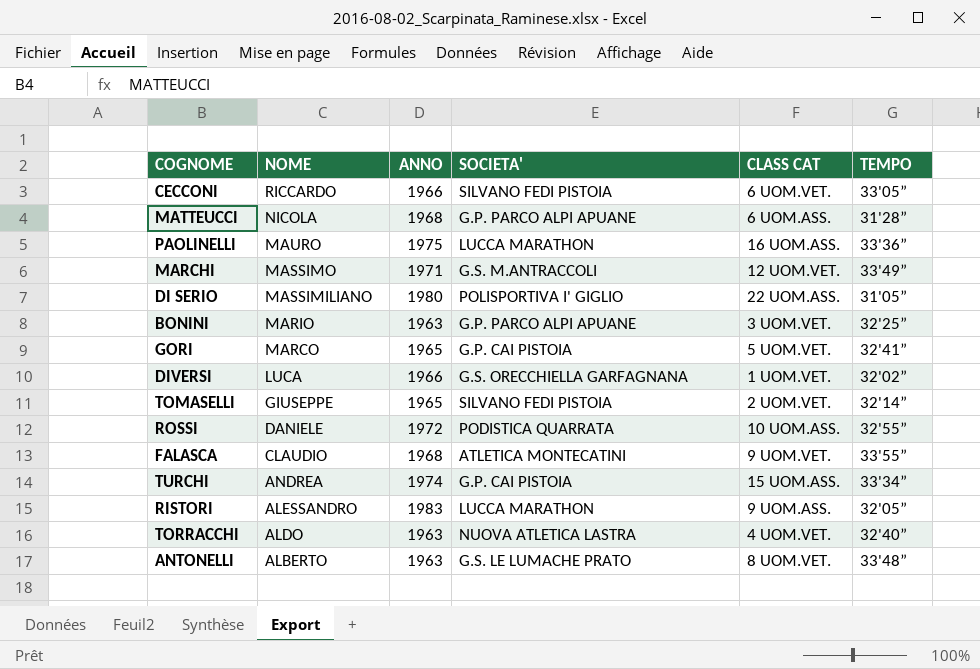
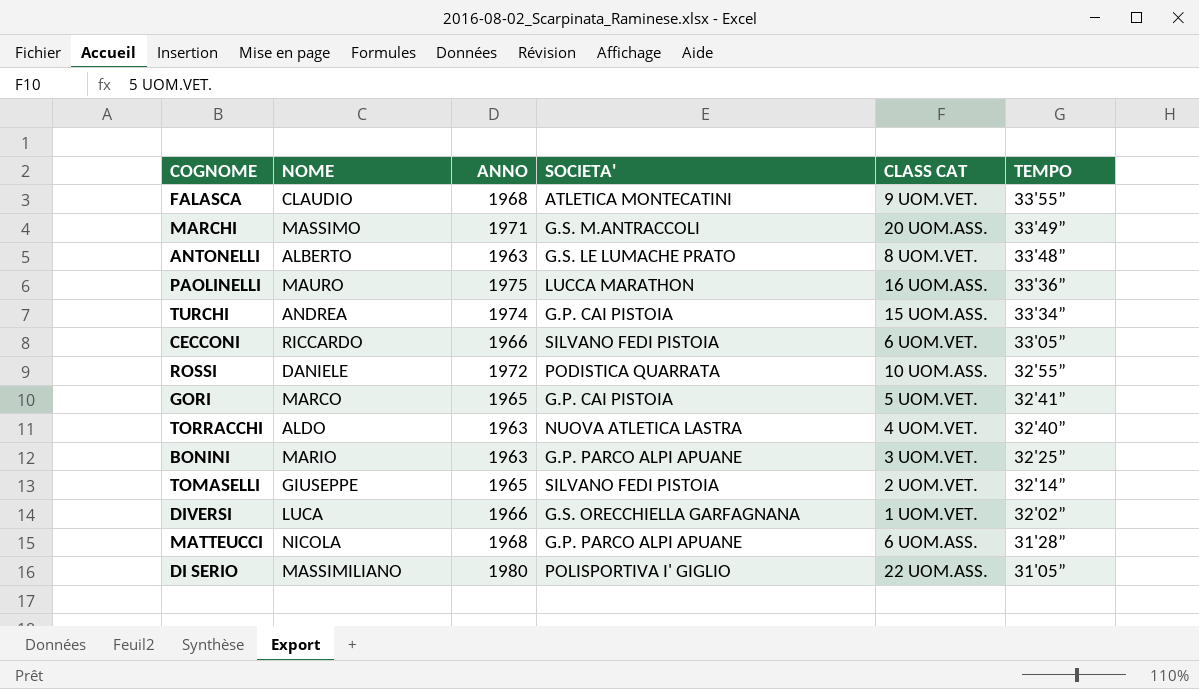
row order: NOME descending -> TEMPO descending
row RISTORI: ALESSANDRO | 1983 | LUCCA MARATHON | 9 UOM.ASS. | 32'05” -> none
MARCHI | CLASS CAT: 12 UOM.VET. -> 20 UOM.ASS.

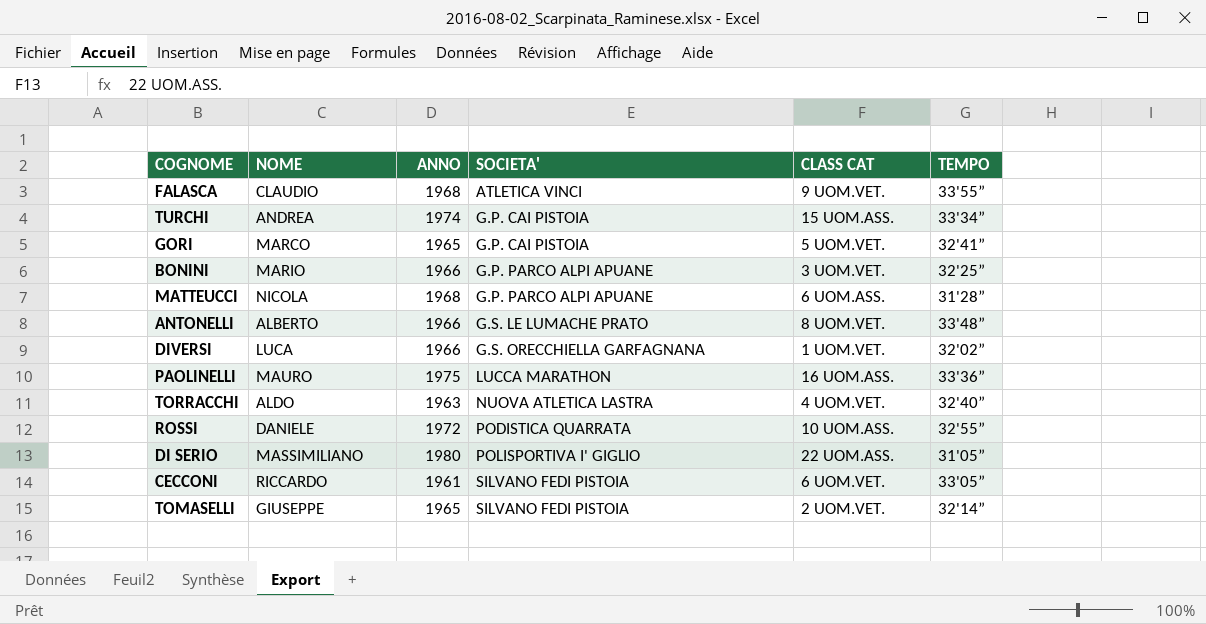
row order: TEMPO descending -> SOCIETA' ascending
row MARCHI: MASSIMO | 1971 | G.S. M.ANTRACCOLI | 20 UOM.ASS. | 33'49” -> none
FALASCA | SOCIETA': ATLETICA MONTECATINI -> ATLETICA VINCI
BONINI | ANNO: 1963 -> 1966
ANTONELLI | ANNO: 1963 -> 1966
CECCONI | ANNO: 1966 -> 1961

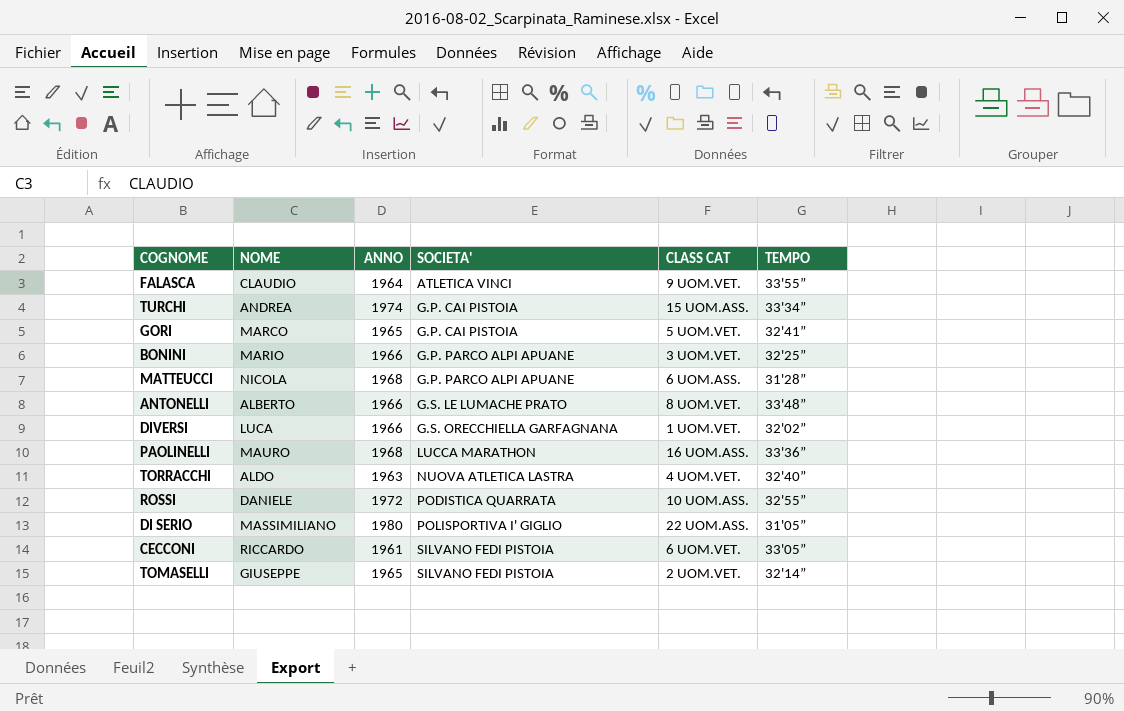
FALASCA | ANNO: 1968 -> 1964
PAOLINELLI | ANNO: 1975 -> 1968

